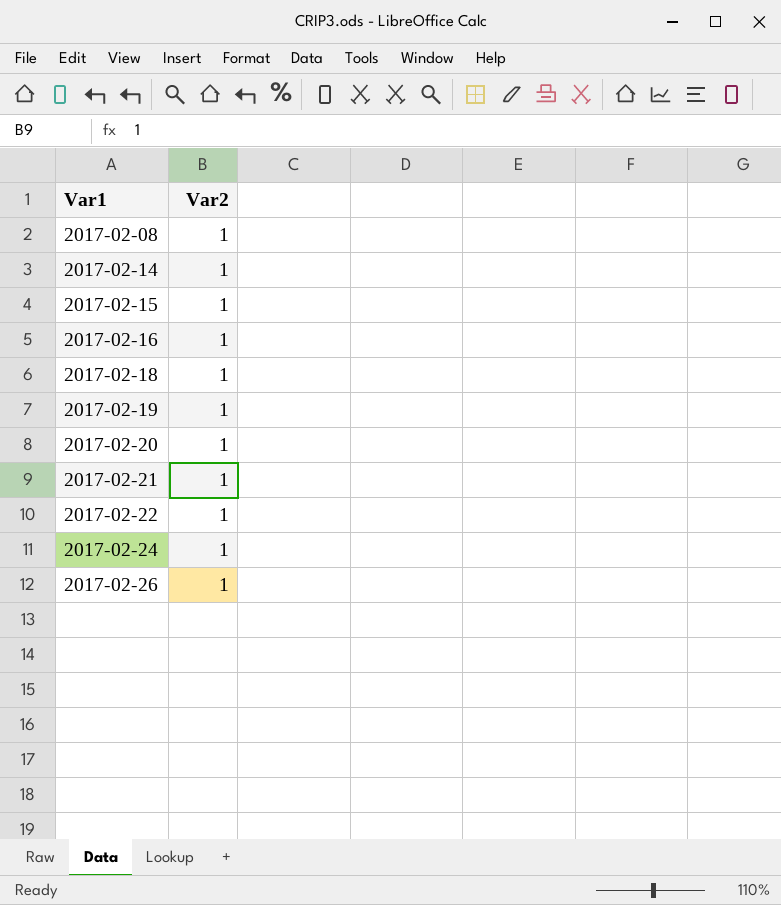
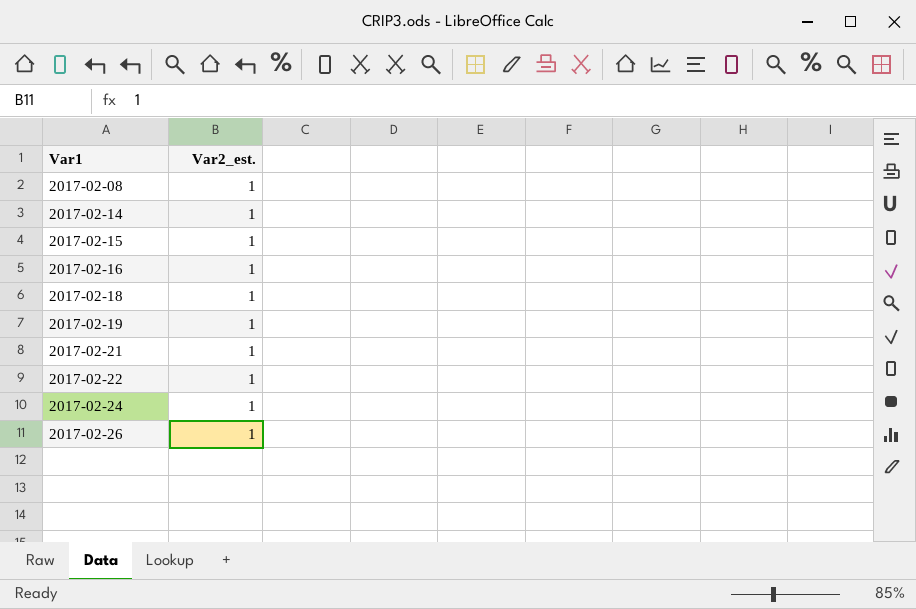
column name: Var2 -> Var2_est.
row 2017-02-20: 1 -> none

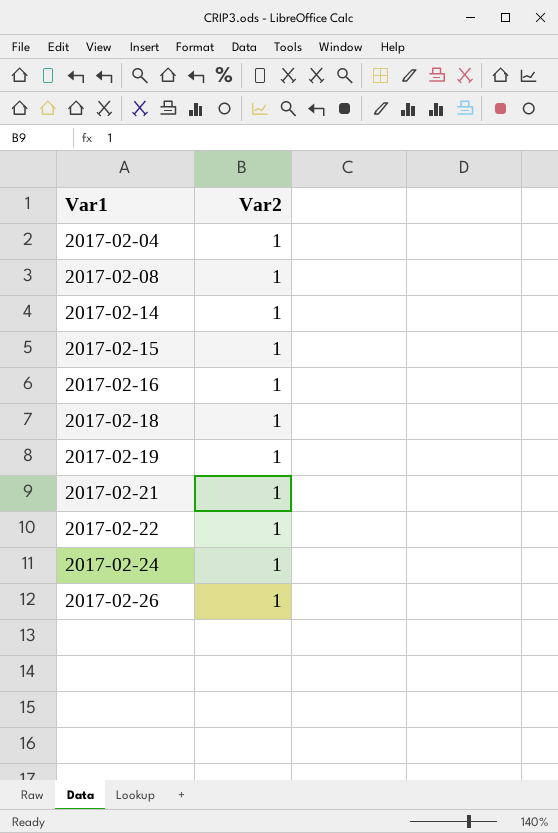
column name: Var2_est. -> Var2
row 2017-02-04: none -> 1

